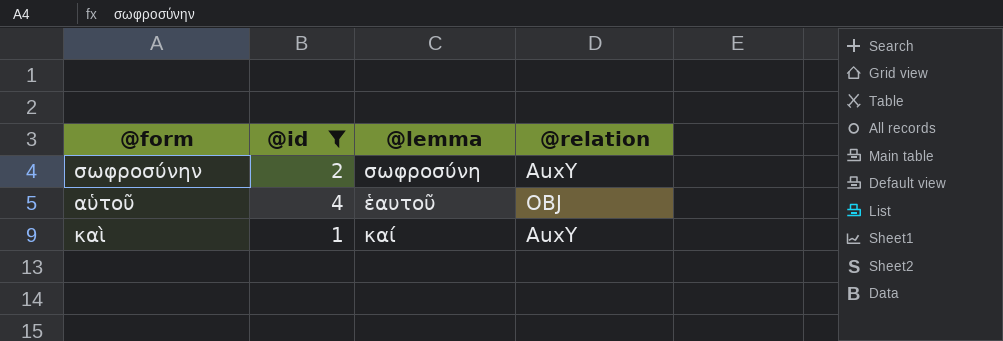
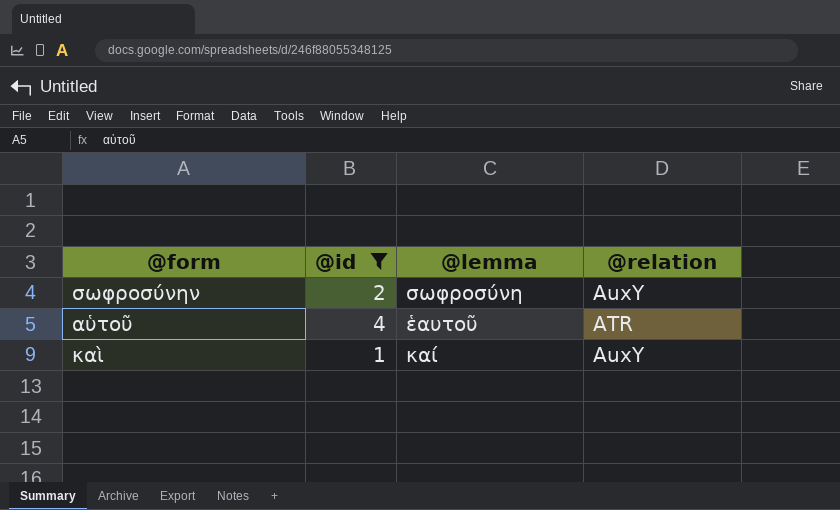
αὑτοῦ | @relation: OBJ -> ATR

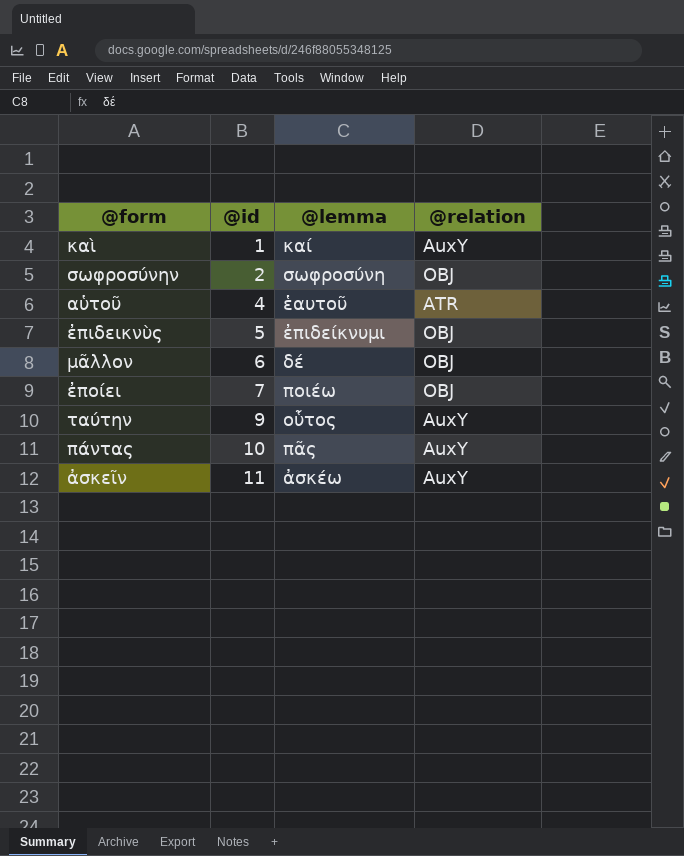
filter: @id <= 4 -> none
row order: none -> @id ascending
σωφροσύνην | @relation: AuxY -> OBJ

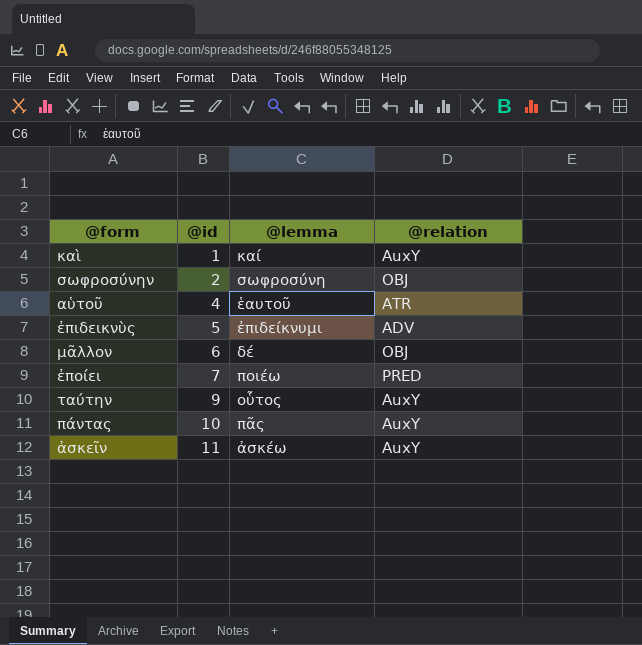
ἐπιδεικνὺς | @relation: OBJ -> ADV
ἐποίει | @relation: OBJ -> PRED

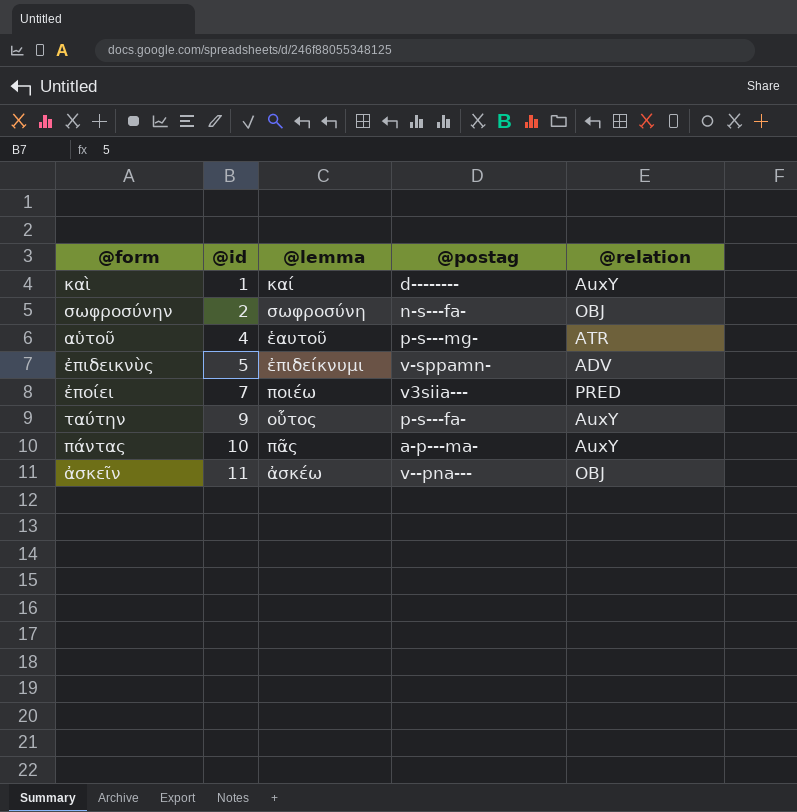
column @postag | position: none -> 4
row μᾶλλον: 6 | δέ | OBJ -> none
ἀσκεῖν | @relation: AuxY -> OBJ

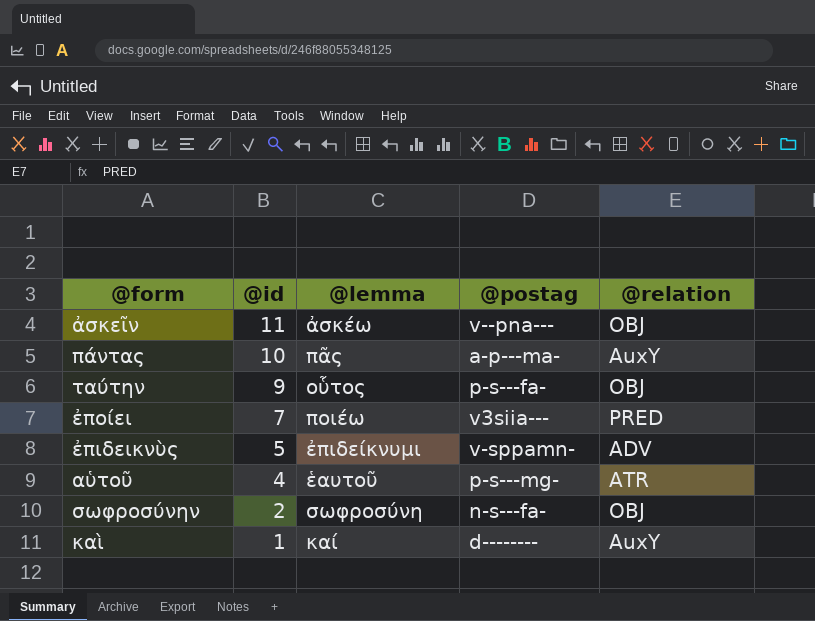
row order: @id ascending -> @id descending
ταύτην | @relation: AuxY -> OBJ

